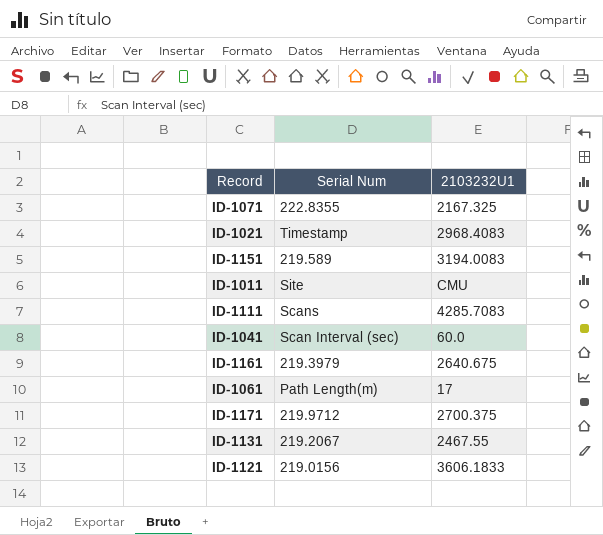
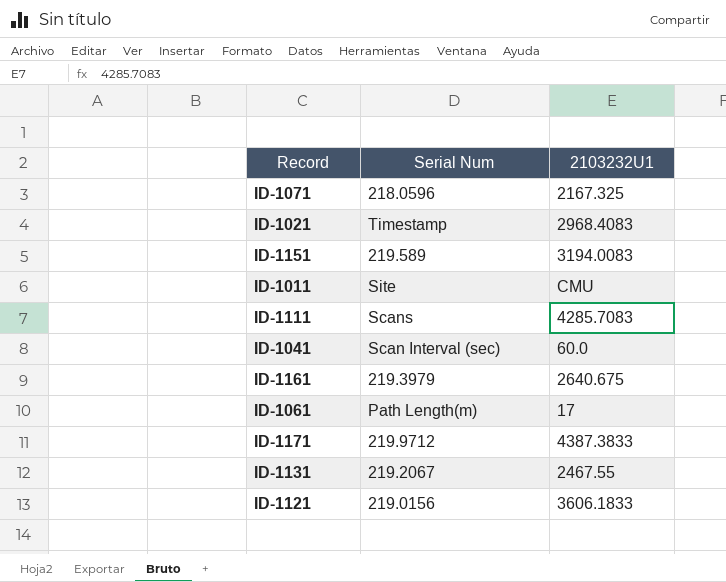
ID-1071 | Serial Num: 222.8355 -> 218.0596
ID-1171 | 2103232U1: 2700.375 -> 4387.3833

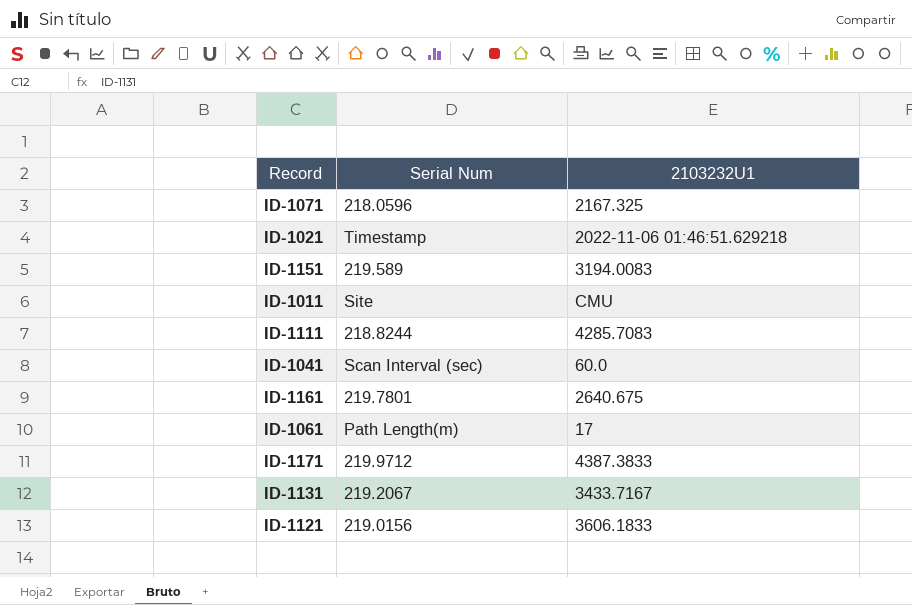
ID-1021 | 2103232U1: 2968.4083 -> 2022-11-06 01:46:51.629218
ID-1111 | Serial Num: Scans -> 218.8244
ID-1161 | Serial Num: 219.3979 -> 219.7801
ID-1131 | 2103232U1: 2467.55 -> 3433.7167

